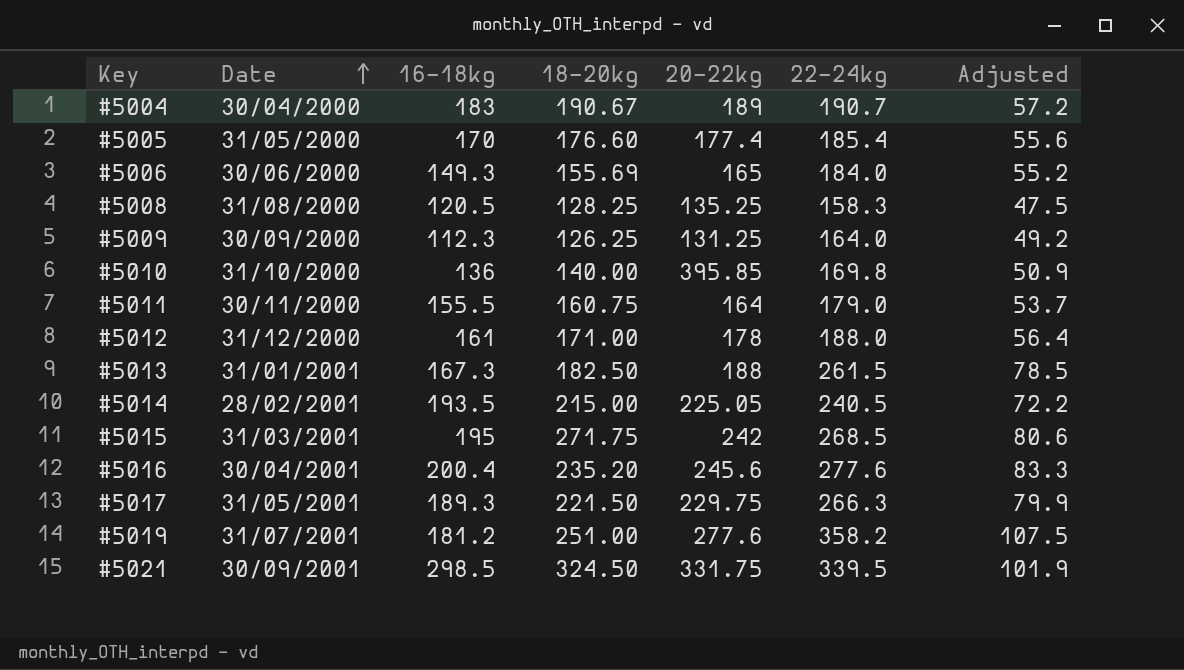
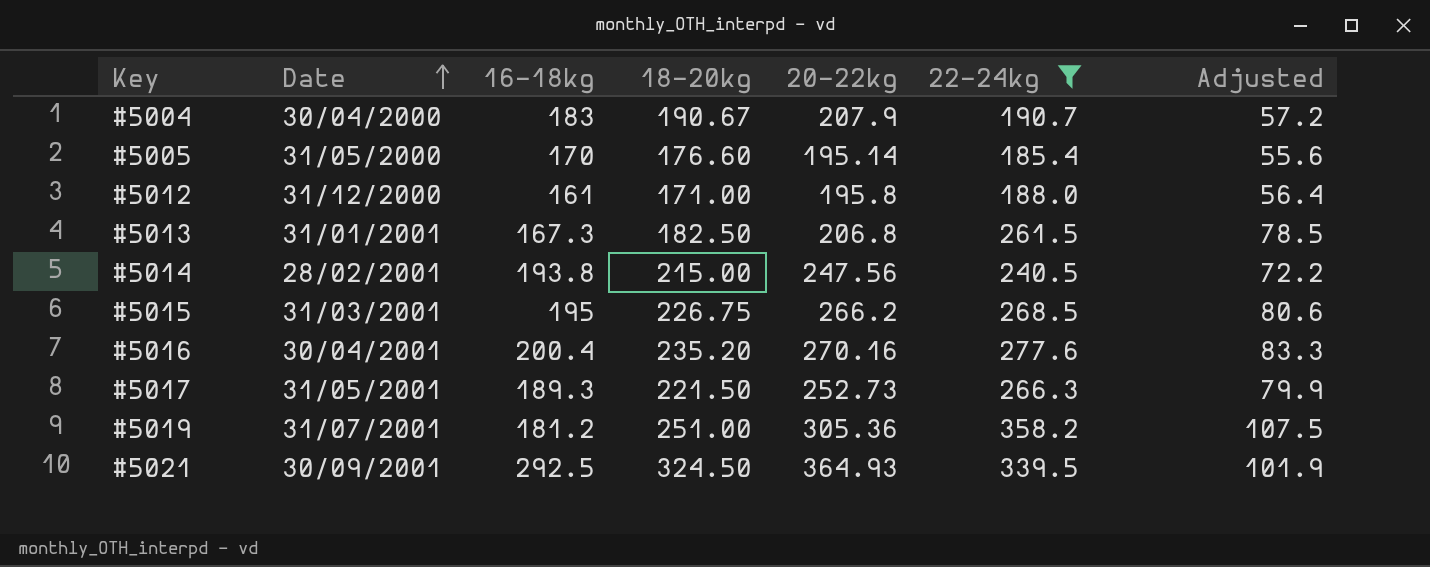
filter: none -> 22-24kg >= 185.4
#5004 | 20-22kg: 189 -> 207.9
#5005 | 20-22kg: 177.4 -> 195.14
#5012 | 20-22kg: 178 -> 195.8
#5013 | 20-22kg: 188 -> 206.8
#5014 | 16-18kg: 193.5 -> 193.8
#5014 | 20-22kg: 225.05 -> 247.56
#5015 | 18-20kg: 271.75 -> 226.75
#5015 | 20-22kg: 242 -> 266.2
#5016 | 20-22kg: 245.6 -> 270.16
#5017 | 20-22kg: 229.75 -> 252.73
#5019 | 20-22kg: 277.6 -> 305.36
#5021 | 16-18kg: 298.5 -> 292.5
#5021 | 20-22kg: 331.75 -> 364.93

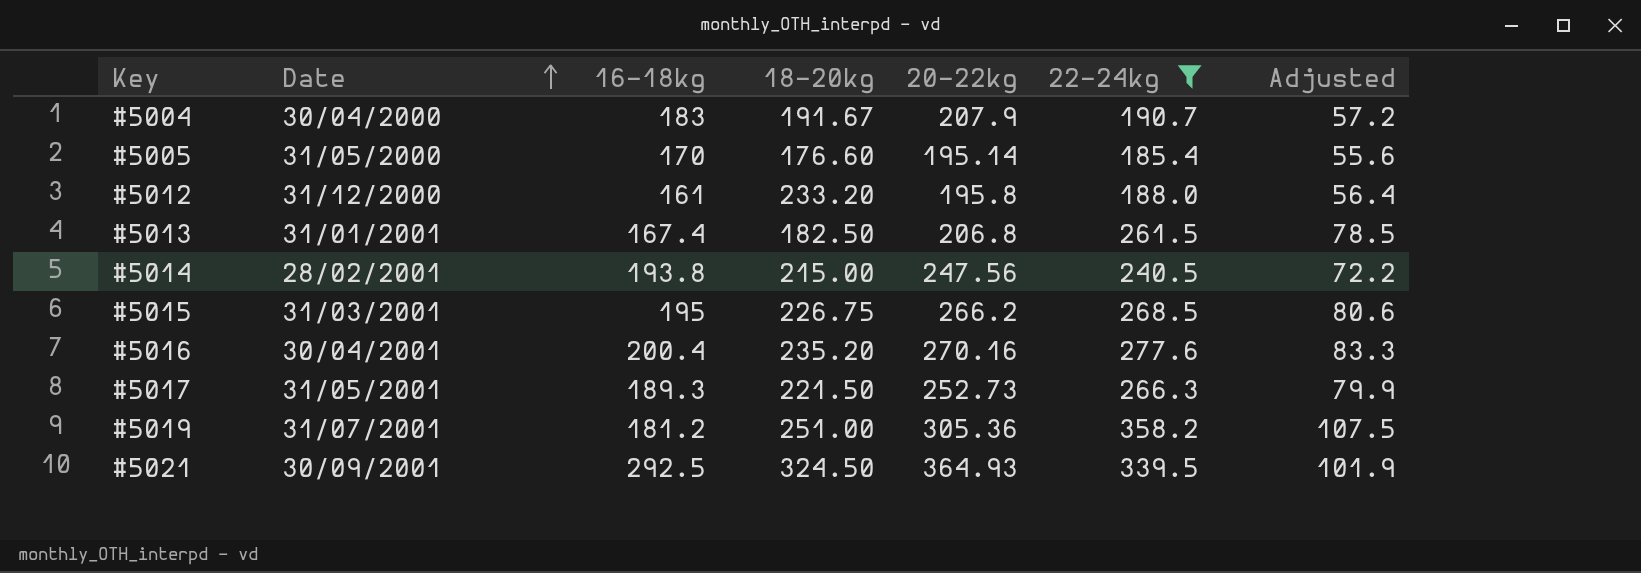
#5004 | 18-20kg: 190.67 -> 191.67
#5012 | 18-20kg: 171.00 -> 233.20
#5013 | 16-18kg: 167.3 -> 167.4

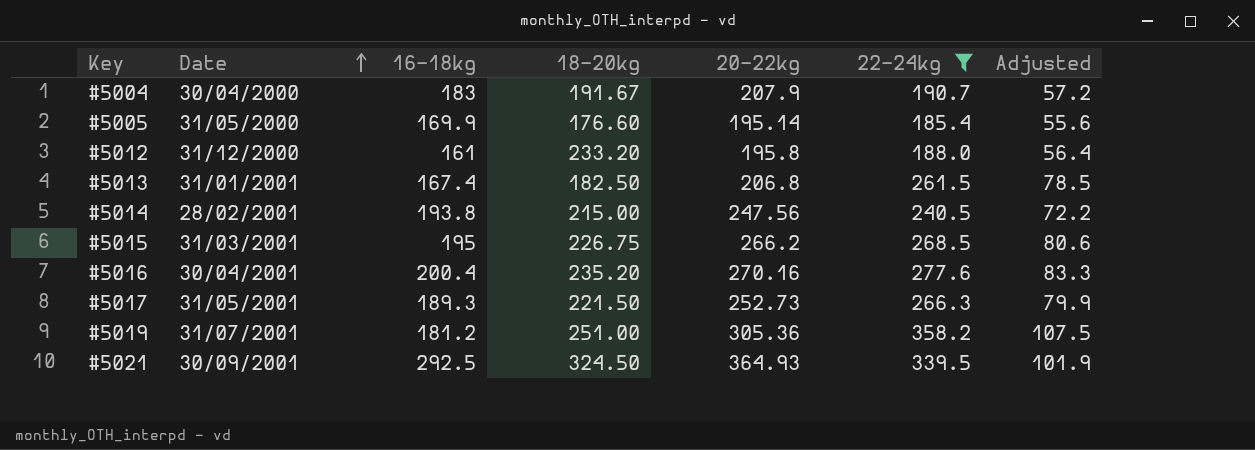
#5005 | 16-18kg: 170 -> 169.9

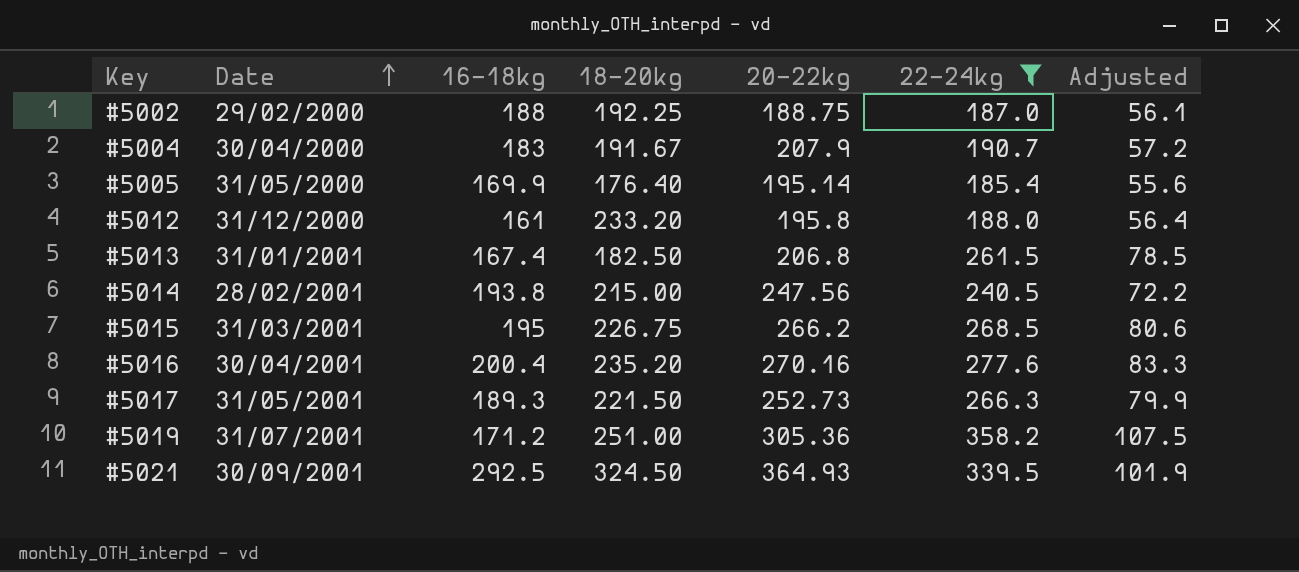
row #5002: none -> 29/02/2000 | 188 | 192.25 | 188.75 | 187.0 | 56.1
#5005 | 18-20kg: 176.60 -> 176.40
#5019 | 16-18kg: 181.2 -> 171.2

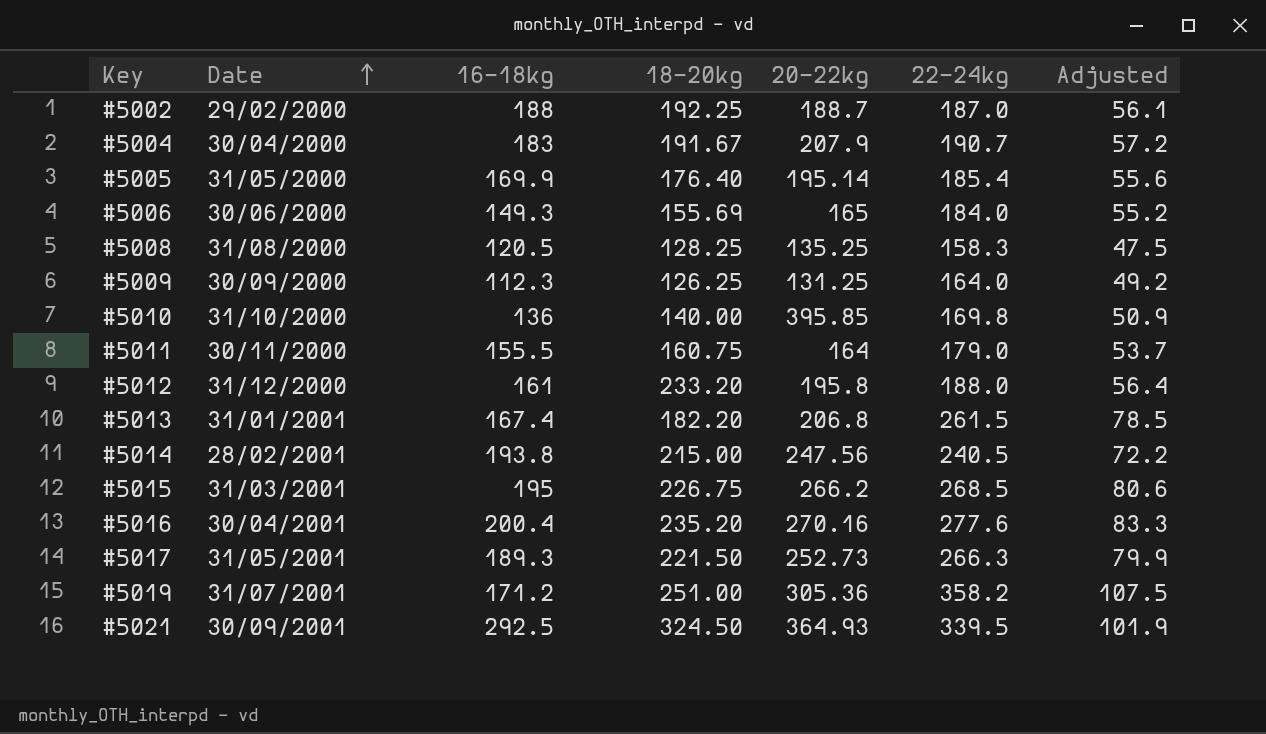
filter: 22-24kg >= 185.4 -> none
#5002 | 20-22kg: 188.75 -> 188.7
#5013 | 18-20kg: 182.50 -> 182.20

